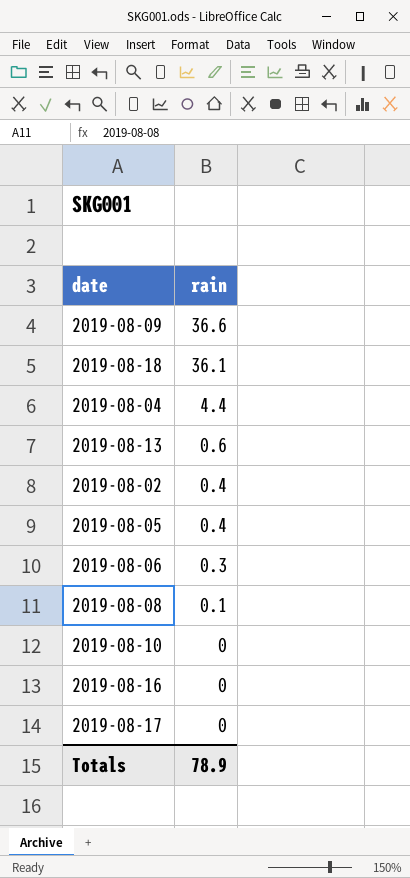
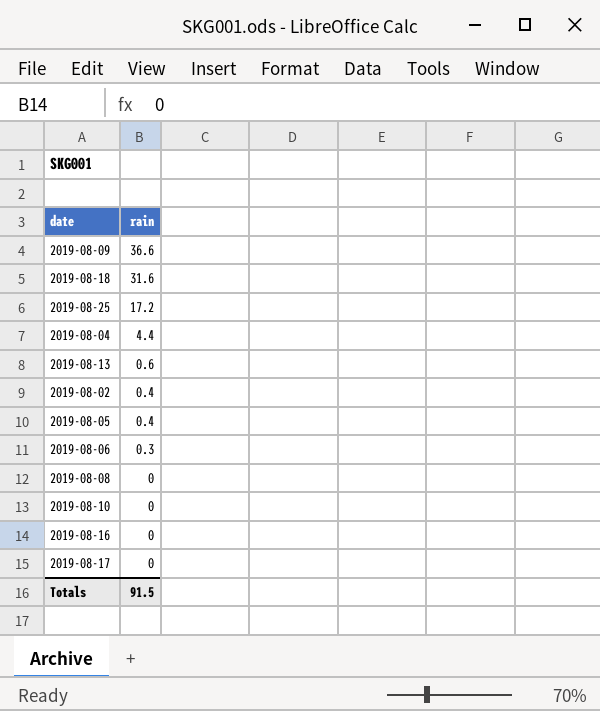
2019-08-18 | rain: 36.1 -> 31.6
row 2019-08-25: none -> 17.2
2019-08-08 | rain: 0.1 -> 0
Totals | rain: 78.9 -> 91.5

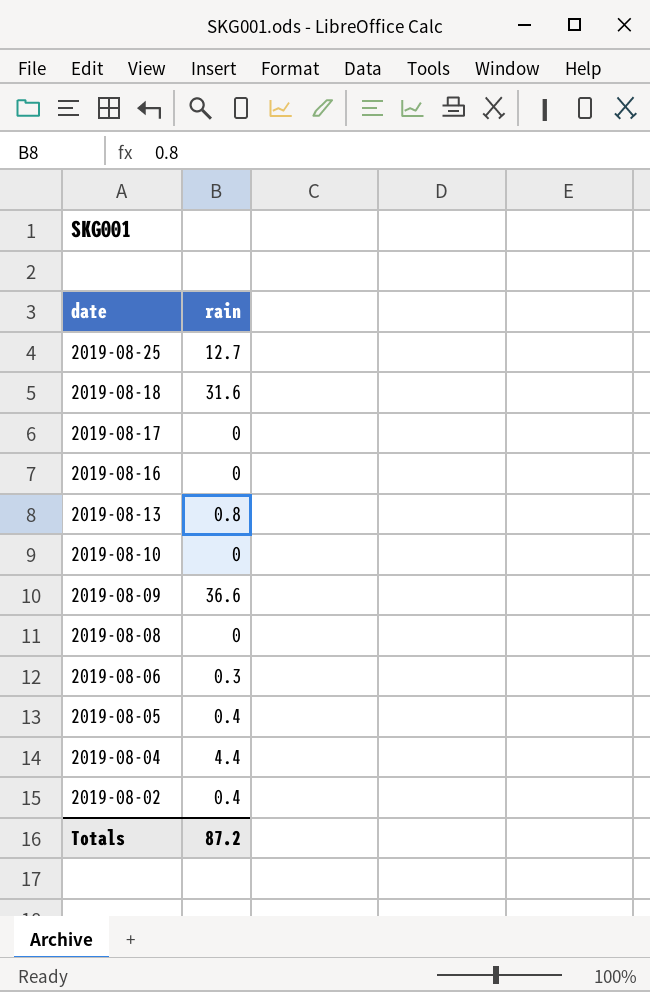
row order: rain descending -> date descending
2019-08-25 | rain: 17.2 -> 12.7
2019-08-13 | rain: 0.6 -> 0.8
Totals | rain: 91.5 -> 87.2

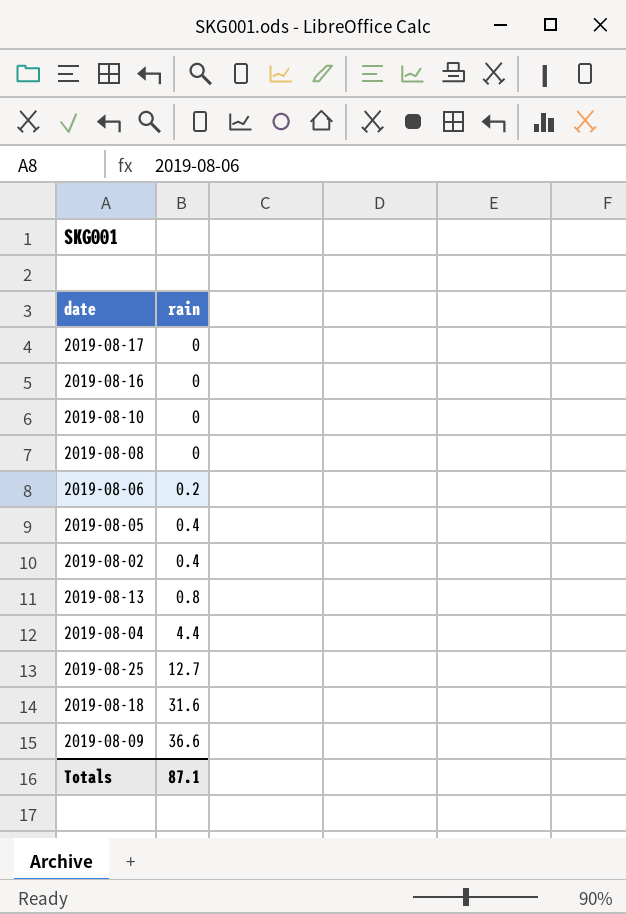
row order: date descending -> rain ascending
2019-08-06 | rain: 0.3 -> 0.2
Totals | rain: 87.2 -> 87.1

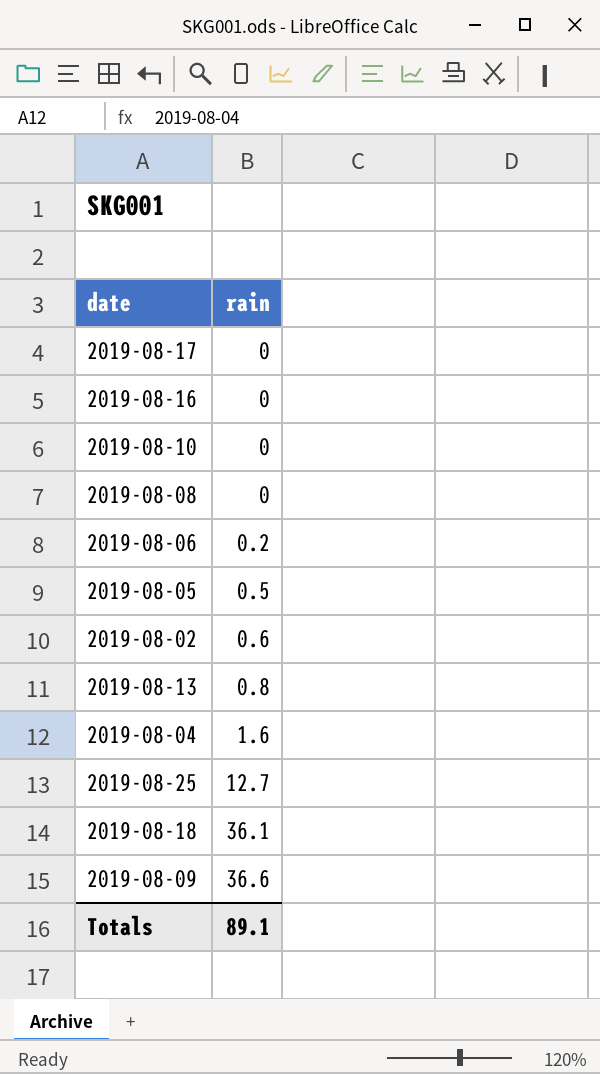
2019-08-05 | rain: 0.4 -> 0.5
2019-08-02 | rain: 0.4 -> 0.6
2019-08-04 | rain: 4.4 -> 1.6
2019-08-18 | rain: 31.6 -> 36.1
Totals | rain: 87.1 -> 89.1

